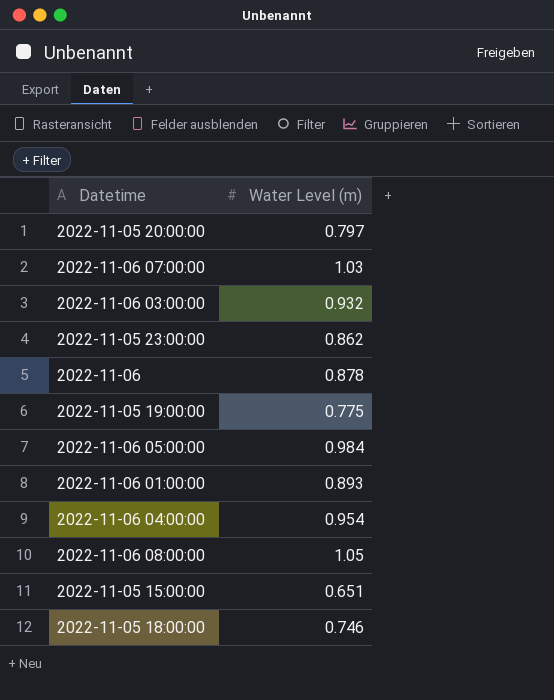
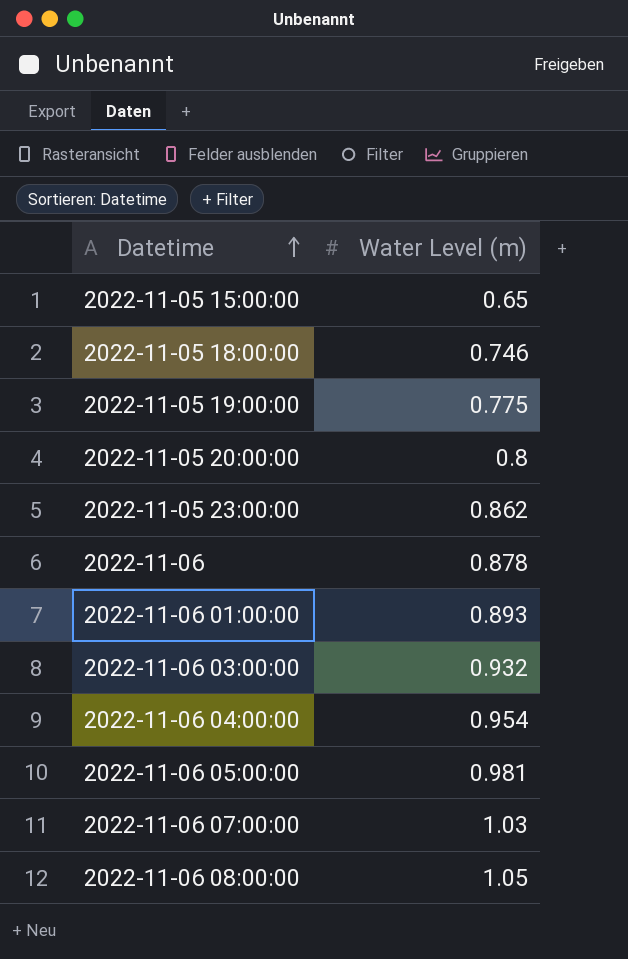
row order: none -> Datetime ascending
2022-11-05 15:00:00 | Water Level (m): 0.651 -> 0.65
2022-11-05 20:00:00 | Water Level (m): 0.797 -> 0.8
2022-11-06 05:00:00 | Water Level (m): 0.984 -> 0.981

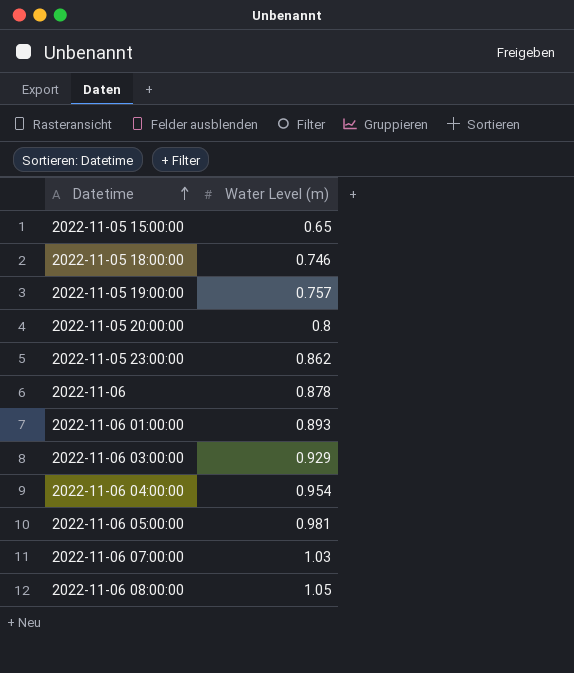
2022-11-05 19:00:00 | Water Level (m): 0.775 -> 0.757
2022-11-06 03:00:00 | Water Level (m): 0.932 -> 0.929

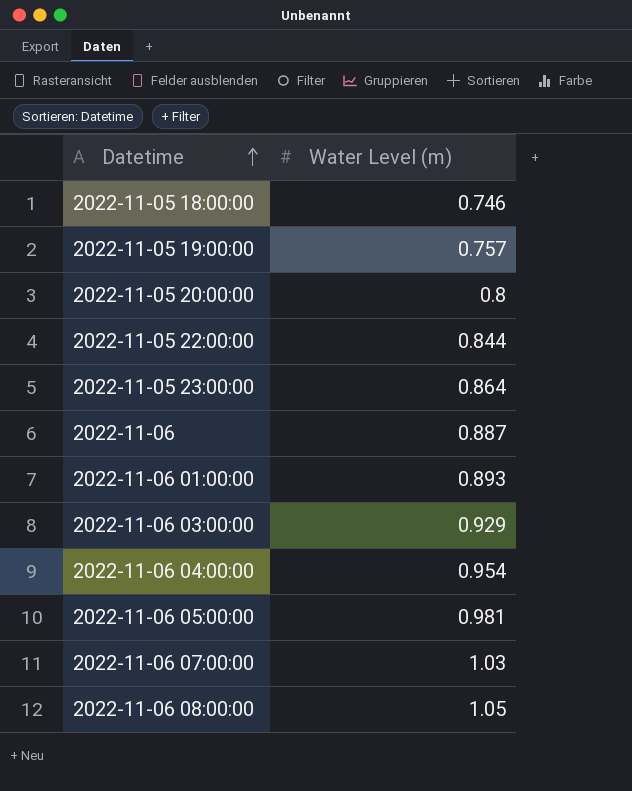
row 2022-11-05 15:00:00: 0.65 -> none
row 2022-11-05 22:00:00: none -> 0.844
2022-11-05 23:00:00 | Water Level (m): 0.862 -> 0.864
2022-11-06 | Water Level (m): 0.878 -> 0.887

